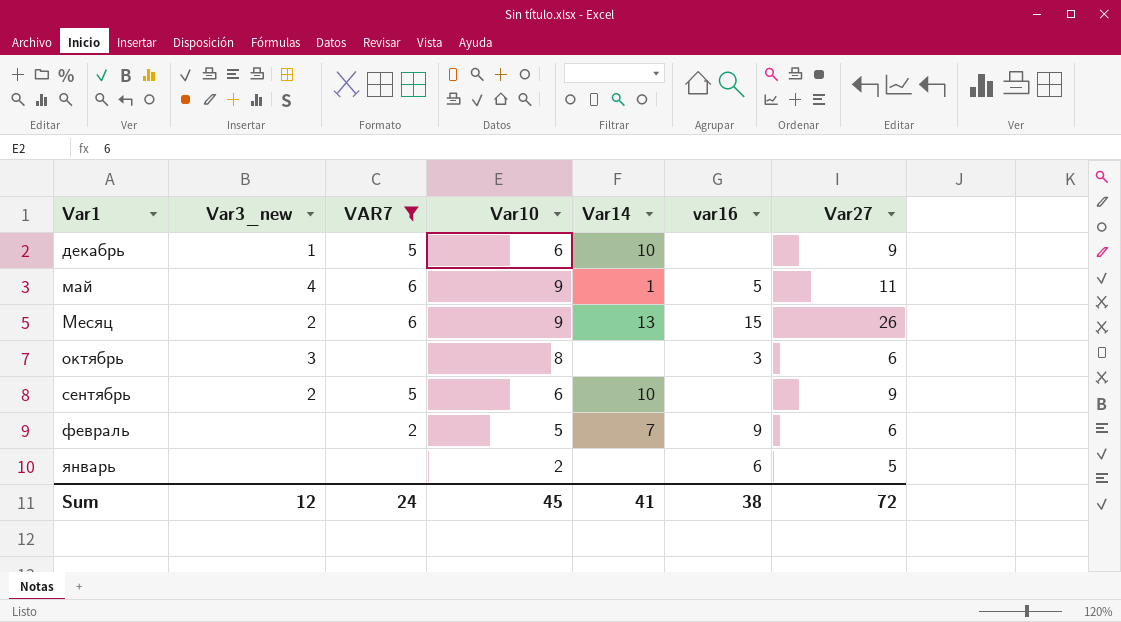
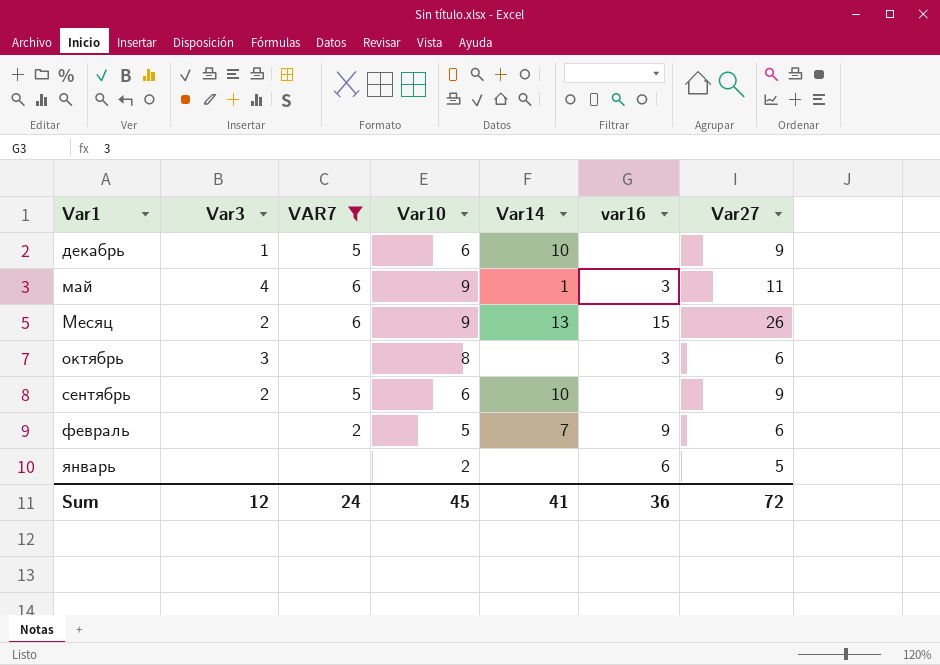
column name: Var3_new -> Var3
май | var16: 5 -> 3
Sum | var16: 38 -> 36

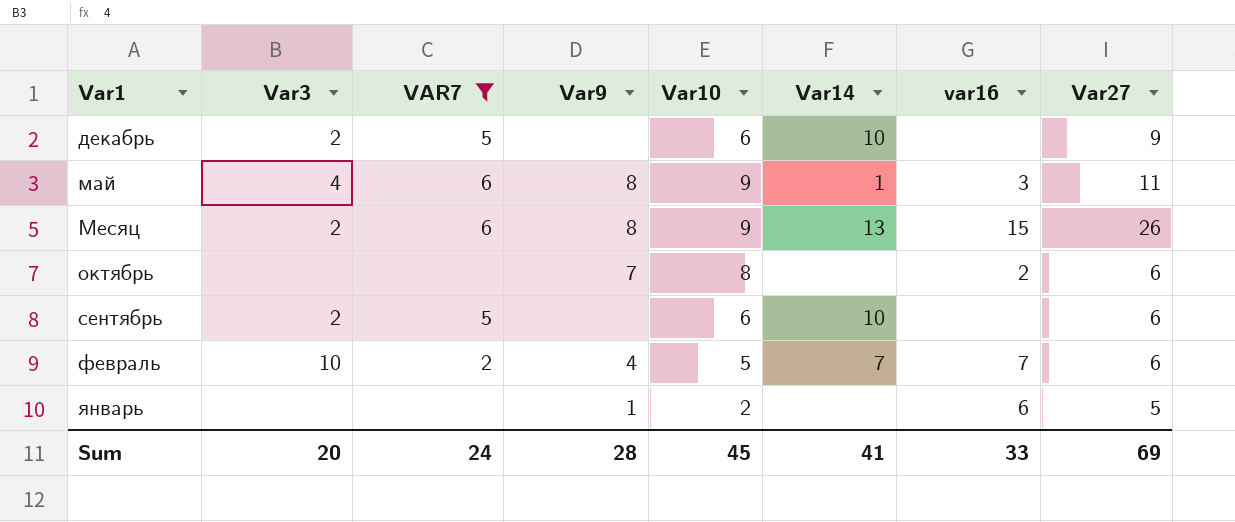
column Var9 | position: none -> 4
декабрь | Var3: 1 -> 2
октябрь | Var3: 3 -> none
октябрь | var16: 3 -> 2
сентябрь | Var27: 9 -> 6
февраль | Var3: none -> 10
февраль | var16: 9 -> 7
Sum | Var3: 12 -> 20
Sum | var16: 36 -> 33
Sum | Var27: 72 -> 69

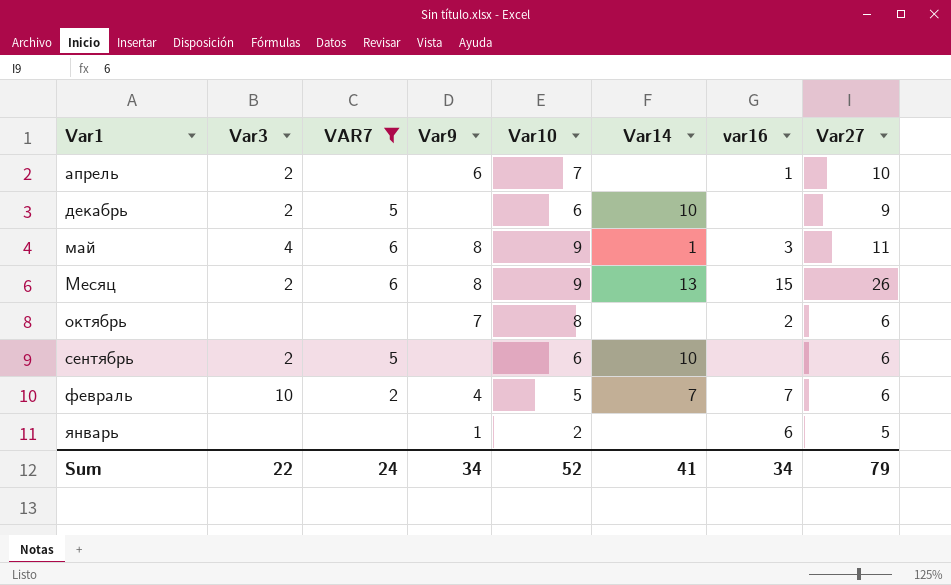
row апрель: none -> 2 | none | 6 | 7 | none | 1 | 10
Sum | Var3: 20 -> 22
Sum | Var9: 28 -> 34
Sum | Var10: 45 -> 52
Sum | var16: 33 -> 34
Sum | Var27: 69 -> 79

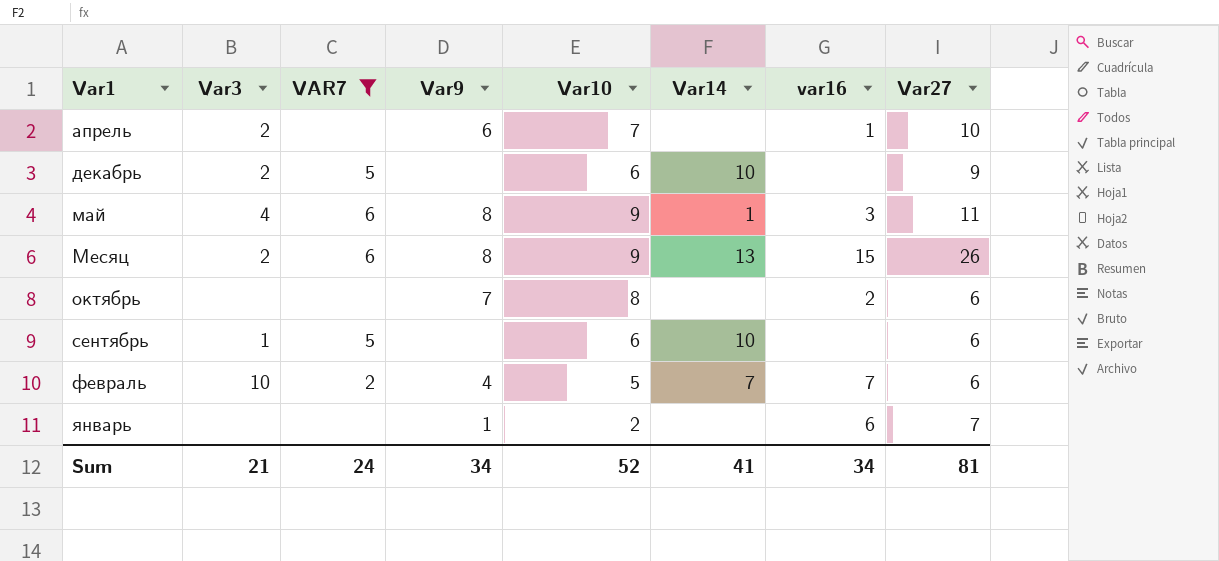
сентябрь | Var3: 2 -> 1
январь | Var27: 5 -> 7
Sum | Var3: 22 -> 21
Sum | Var27: 79 -> 81

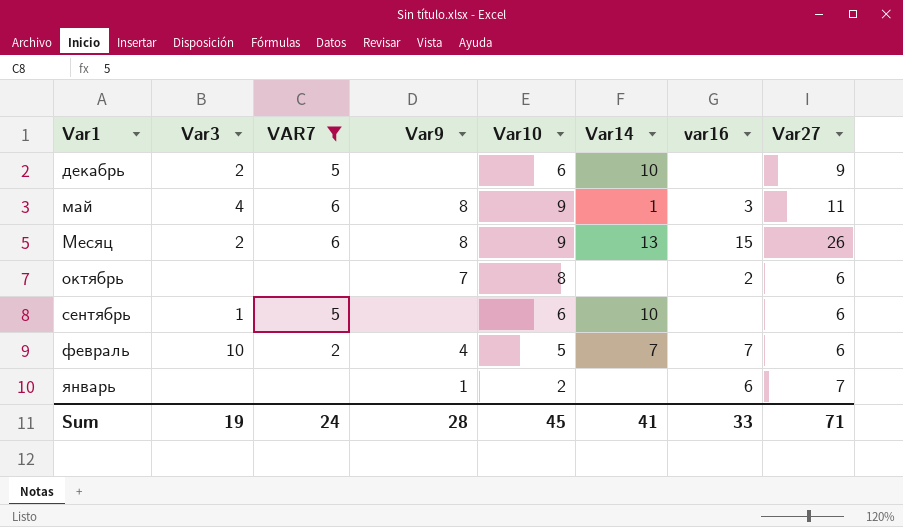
row апрель: 2 | none | 6 | 7 | none | 1 | 10 -> none
Sum | Var3: 21 -> 19
Sum | Var9: 34 -> 28
Sum | Var10: 52 -> 45
Sum | var16: 34 -> 33
Sum | Var27: 81 -> 71

